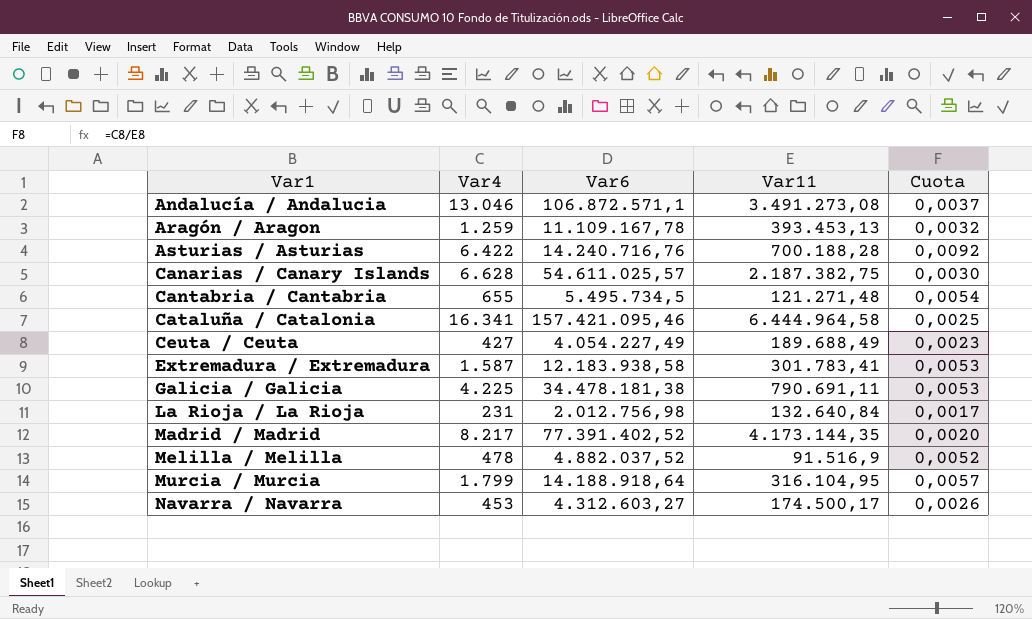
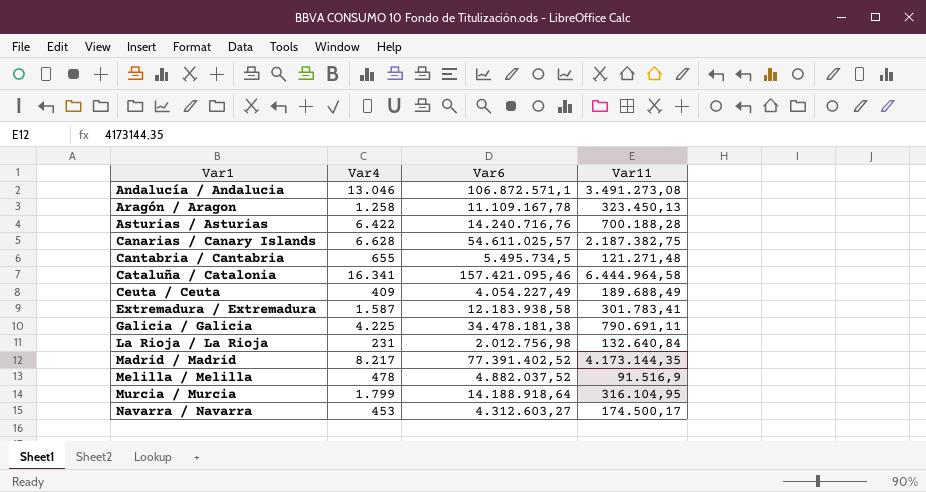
column Cuota | formula: [Var4] / [Var11] -> none
Aragón / Aragon | Var4: 1.259 -> 1.258
Aragón / Aragon | Var11: 393.453,13 -> 323.450,13
Ceuta / Ceuta | Var4: 427 -> 409

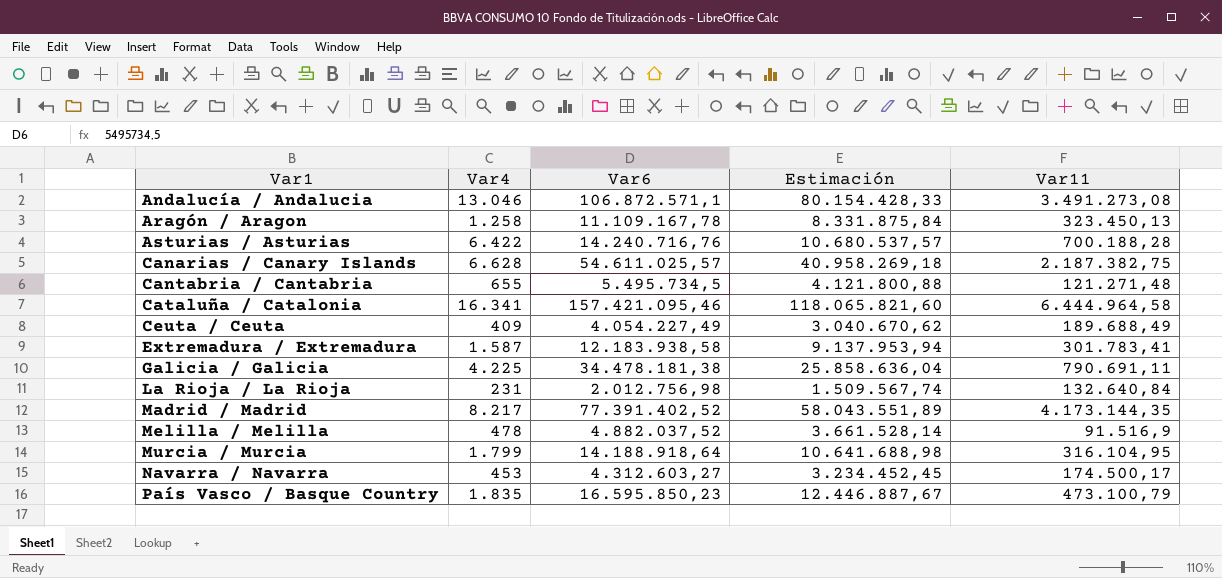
column Estimación | formula: none -> [Var6] * 0,75
row País Vasco / Basque Country: none -> 1.835 | 16.595.850,23 | 12.446.887,67 | 473.100,79

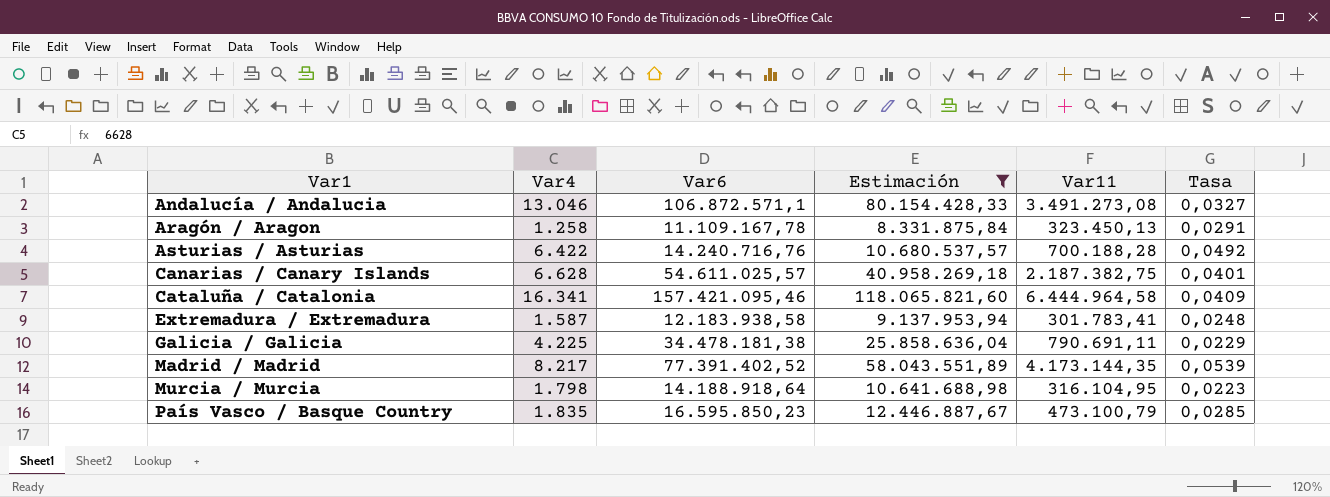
filter: none -> Estimación >= 8.331.875,84
column Tasa | formula: none -> [Var11] / [Var6]
Murcia / Murcia | Var4: 1.799 -> 1.798

